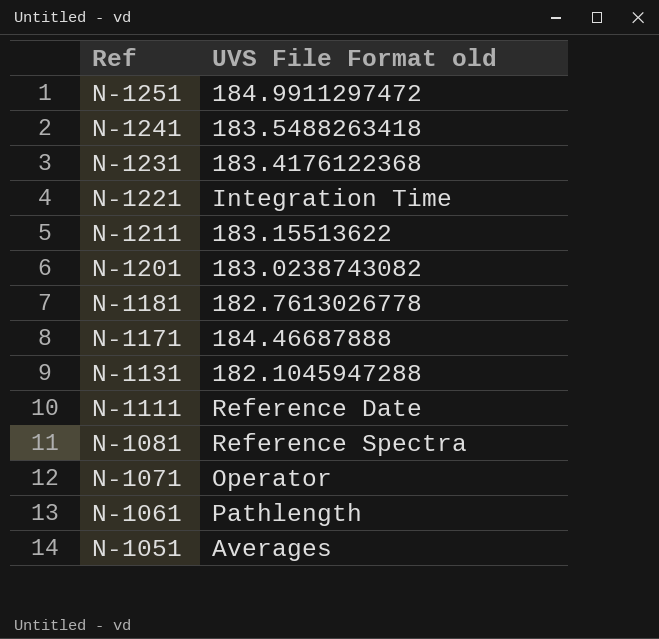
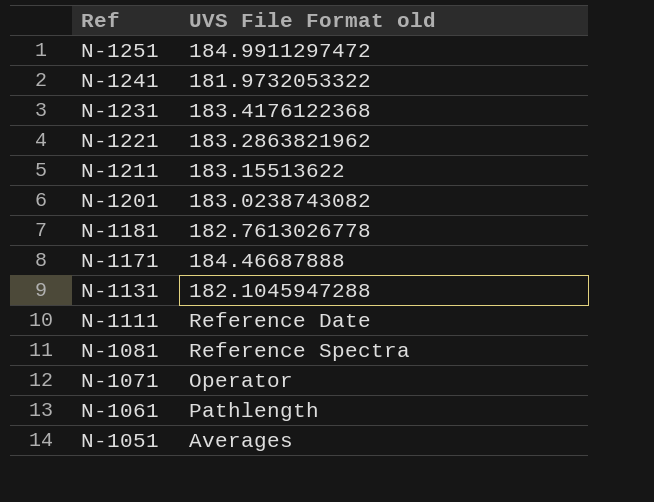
N-1241 | UVS File Format old: 183.5488263418 -> 181.9732053322
N-1221 | UVS File Format old: Integration Time -> 183.2863821962

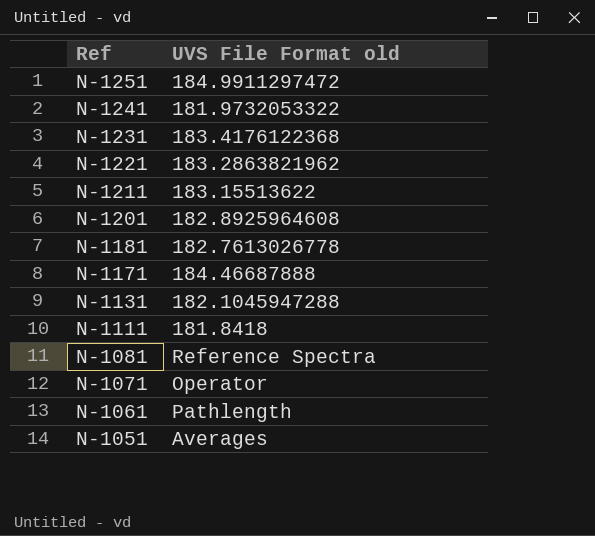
N-1201 | UVS File Format old: 183.0238743082 -> 182.8925964608
N-1111 | UVS File Format old: Reference Date -> 181.8418

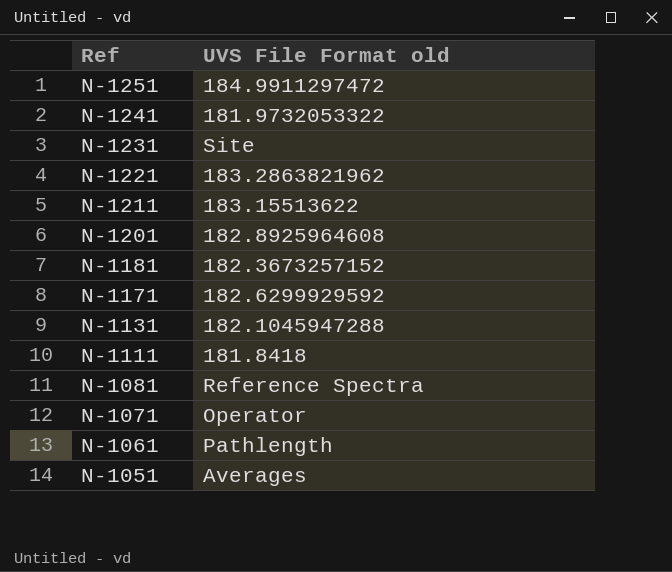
N-1231 | UVS File Format old: 183.4176122368 -> Site
N-1181 | UVS File Format old: 182.7613026778 -> 182.3673257152
N-1171 | UVS File Format old: 184.46687888 -> 182.6299929592

